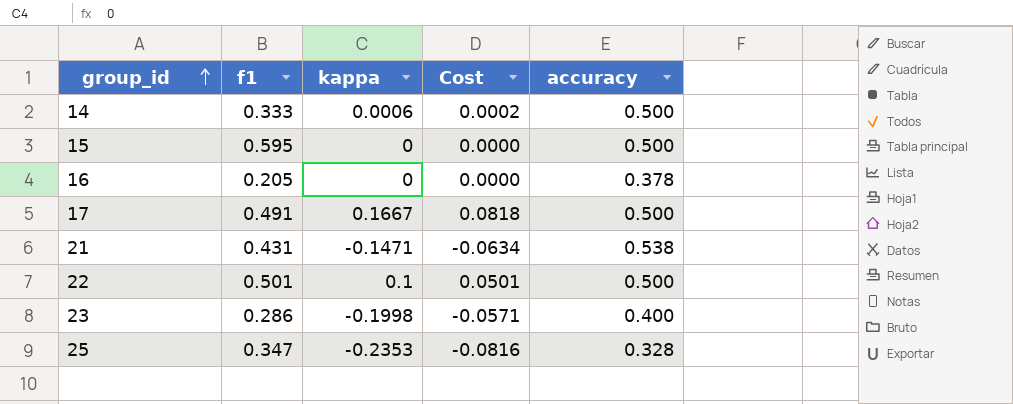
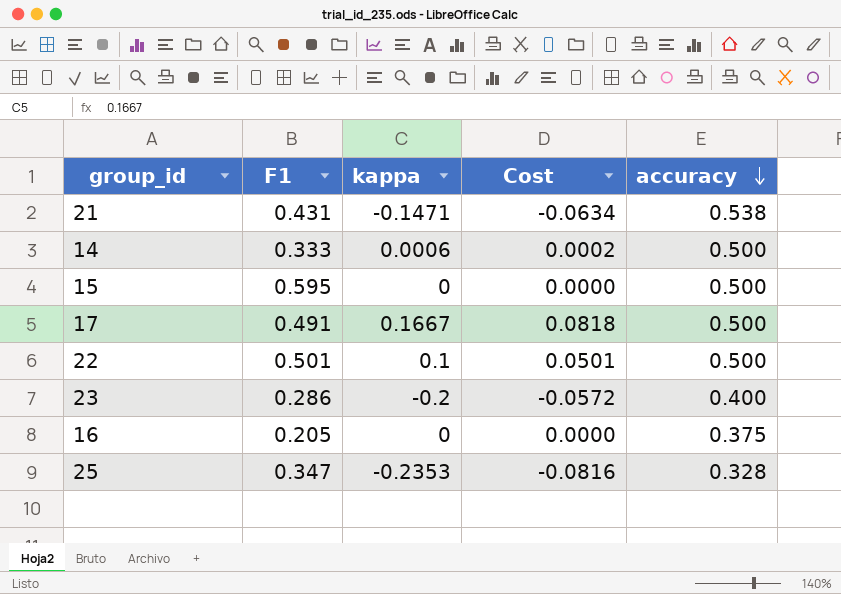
row order: group_id ascending -> accuracy descending
column name: f1 -> F1
23 | kappa: -0.1998 -> -0.2
23 | Cost: -0.0571 -> -0.0572
16 | accuracy: 0.378 -> 0.375

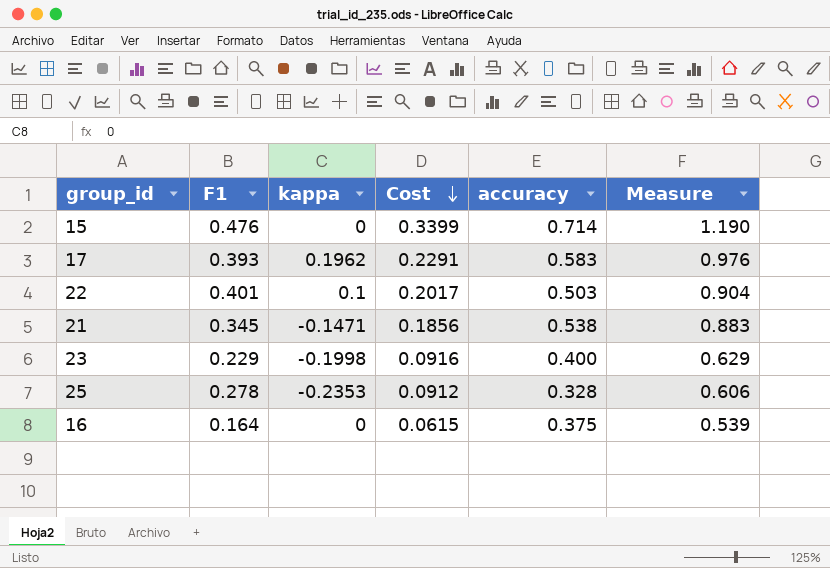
row order: accuracy descending -> Cost descending
column Cost | formula: [F1] * [kappa] -> [F1] * [accuracy]
column Measure | formula: none -> [F1] + [accuracy]
row 14: 0.333 | 0.0006 | 0.0002 | 0.500 -> none
15 | F1: 0.595 -> 0.476
15 | accuracy: 0.500 -> 0.714
17 | F1: 0.491 -> 0.393
17 | kappa: 0.1667 -> 0.1962
17 | accuracy: 0.500 -> 0.583
22 | F1: 0.501 -> 0.401
22 | accuracy: 0.500 -> 0.503
21 | F1: 0.431 -> 0.345
23 | F1: 0.286 -> 0.229
23 | kappa: -0.2 -> -0.1998
25 | F1: 0.347 -> 0.278
16 | F1: 0.205 -> 0.164

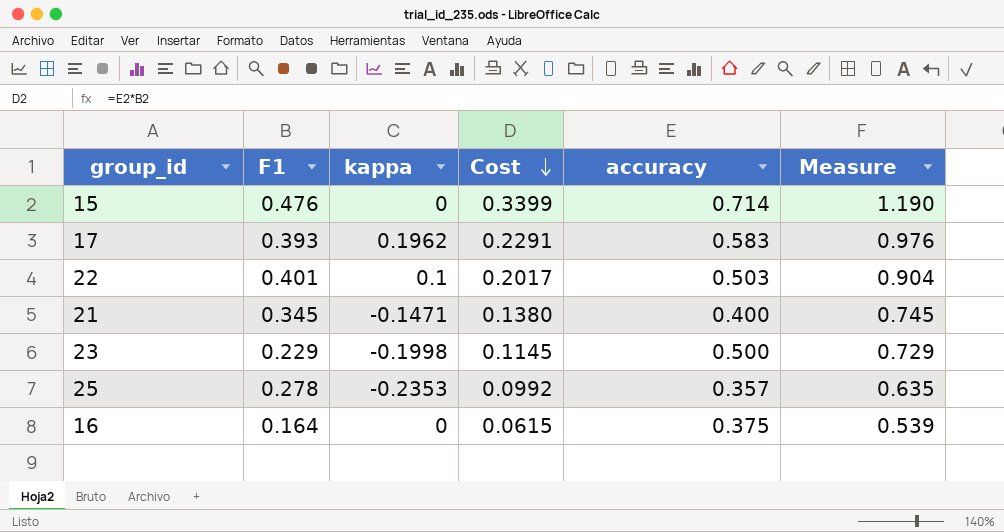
21 | Cost: 0.1856 -> 0.1380
21 | accuracy: 0.538 -> 0.400
21 | Measure: 0.883 -> 0.745
23 | Cost: 0.0916 -> 0.1145
23 | accuracy: 0.400 -> 0.500
23 | Measure: 0.629 -> 0.729
25 | Cost: 0.0912 -> 0.0992
25 | accuracy: 0.328 -> 0.357
25 | Measure: 0.606 -> 0.635

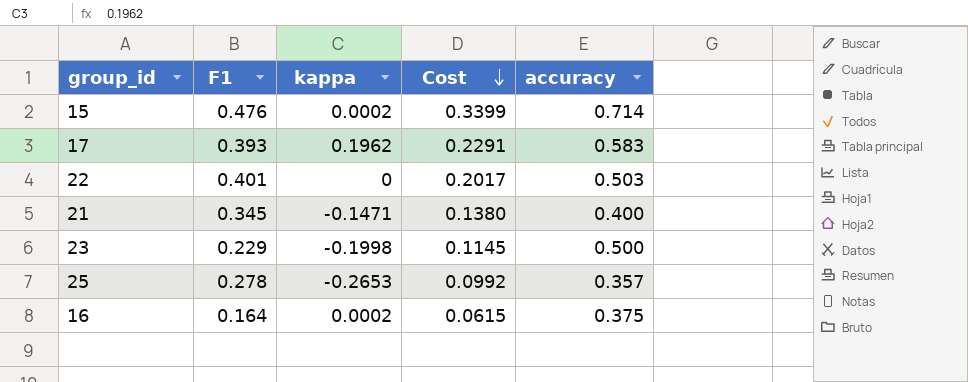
column Measure | formula: [F1] + [accuracy] -> none
15 | kappa: 0 -> 0.0002
22 | kappa: 0.1 -> 0
25 | kappa: -0.2353 -> -0.2653
16 | kappa: 0 -> 0.0002

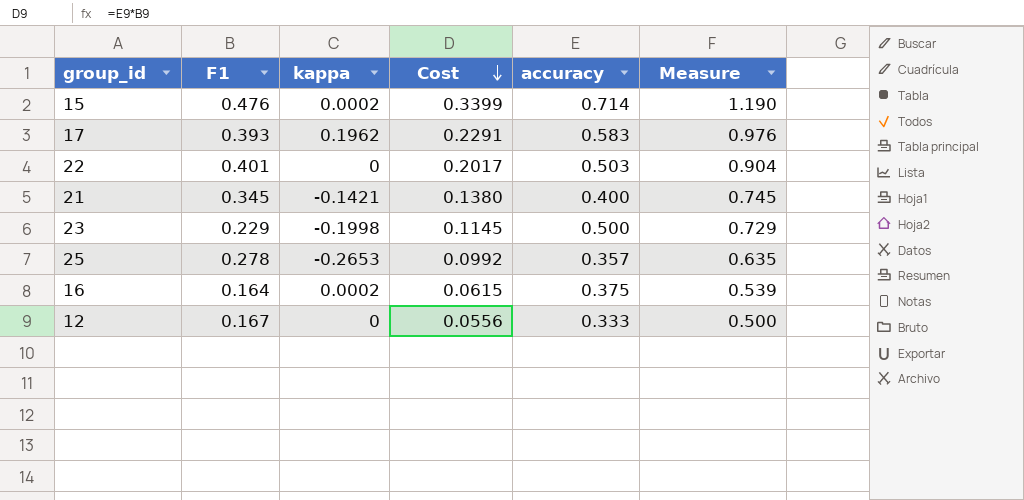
column Measure | formula: none -> [F1] + [accuracy]
21 | kappa: -0.1471 -> -0.1421
row 12: none -> 0.167 | 0 | 0.0556 | 0.333 | 0.500

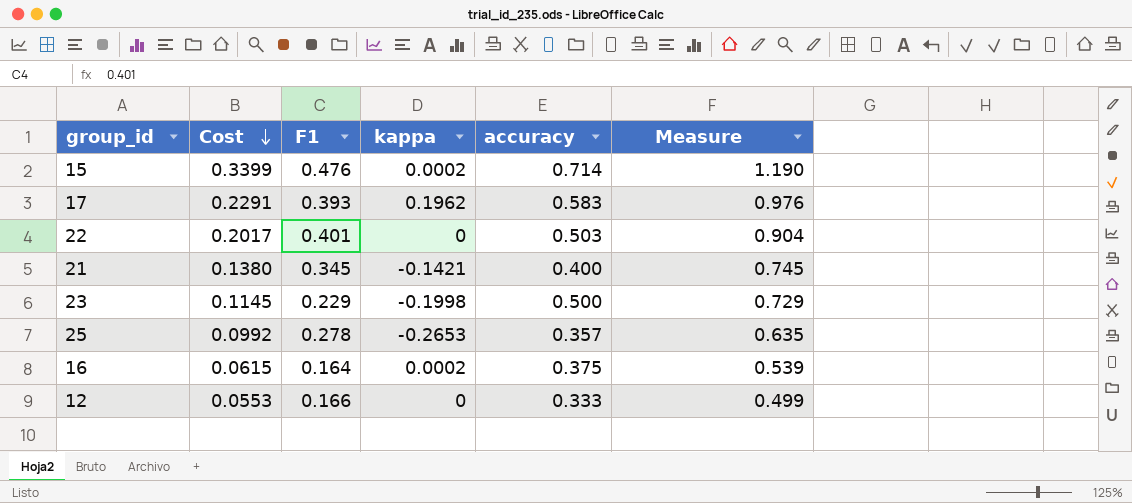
column Cost | position: 4 -> 2
12 | Cost: 0.0556 -> 0.0553
12 | F1: 0.167 -> 0.166
12 | Measure: 0.500 -> 0.499

